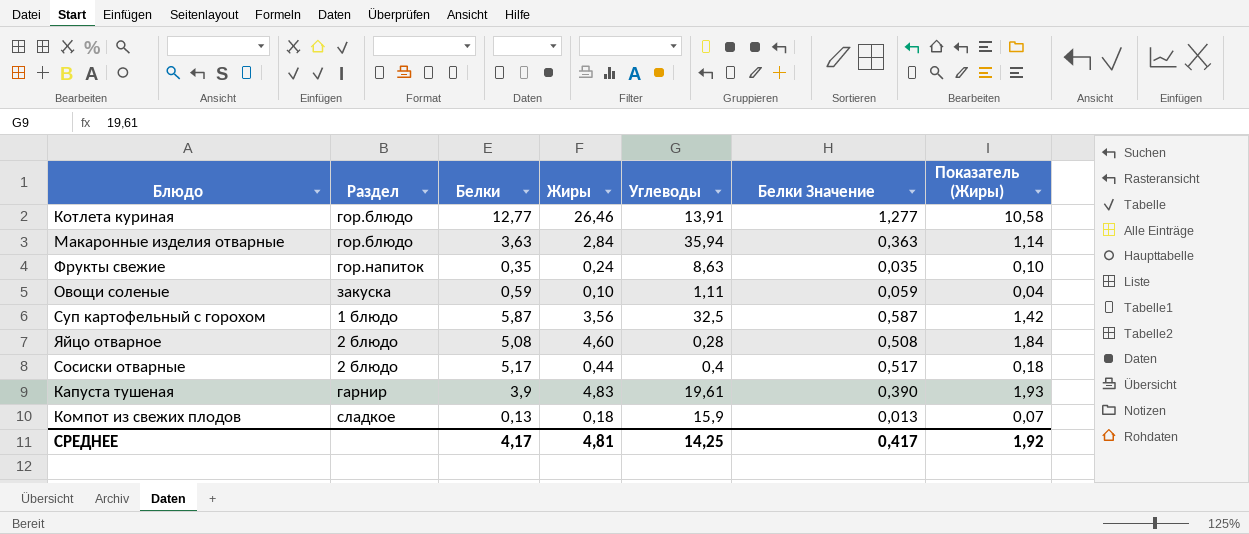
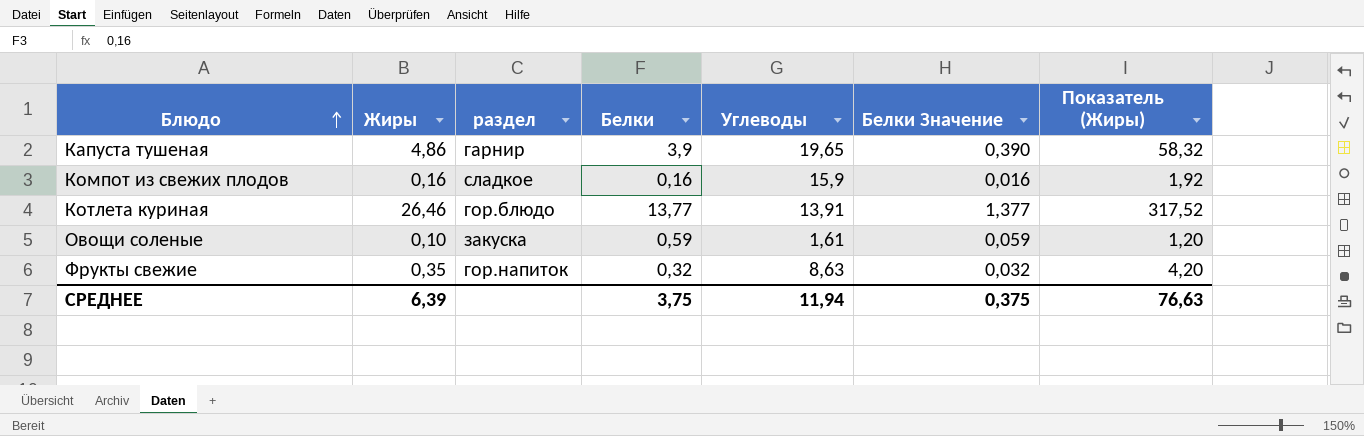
row order: none -> Блюдо ascending
column Жиры | position: 4 -> 2
column name: Раздел -> раздел
column Показатель (Жиры) | formula: [Жиры] * 0,4 -> [Жиры] * 12
row Макаронные изделия отварные: гор.блюдо | 3,63 | 2,84 | 35,94 | 0,363 | 1,14 -> none
row Суп картофельный с горохом: 1 блюдо | 5,87 | 3,56 | 32,5 | 0,587 | 1,42 -> none
row Яйцо отварное: 2 блюдо | 5,08 | 4,60 | 0,28 | 0,508 | 1,84 -> none
row Сосиски отварные: 2 блюдо | 5,17 | 0,44 | 0,4 | 0,517 | 0,18 -> none
Капуста тушеная | Жиры: 4,83 -> 4,86
Капуста тушеная | Углеводы: 19,61 -> 19,65
Компот из свежих плодов | Жиры: 0,18 -> 0,16
Компот из свежих плодов | Белки: 0,13 -> 0,16
Компот из свежих плодов | Белки Значение: 0,013 -> 0,016
Котлета куриная | Белки: 12,77 -> 13,77
Котлета куриная | Белки Значение: 1,277 -> 1,377
Овощи соленые | Углеводы: 1,11 -> 1,61
Фрукты свежие | Жиры: 0,24 -> 0,35
Фрукты свежие | Белки: 0,35 -> 0,32
Фрукты свежие | Белки Значение: 0,035 -> 0,032
СРЕДНЕЕ | Жиры: 4,81 -> 6,39
СРЕДНЕЕ | Белки: 4,17 -> 3,75
СРЕДНЕЕ | Углеводы: 14,25 -> 11,94
СРЕДНЕЕ | Белки Значение: 0,417 -> 0,375
СРЕДНЕЕ | Показатель (Жиры): 1,92 -> 76,63

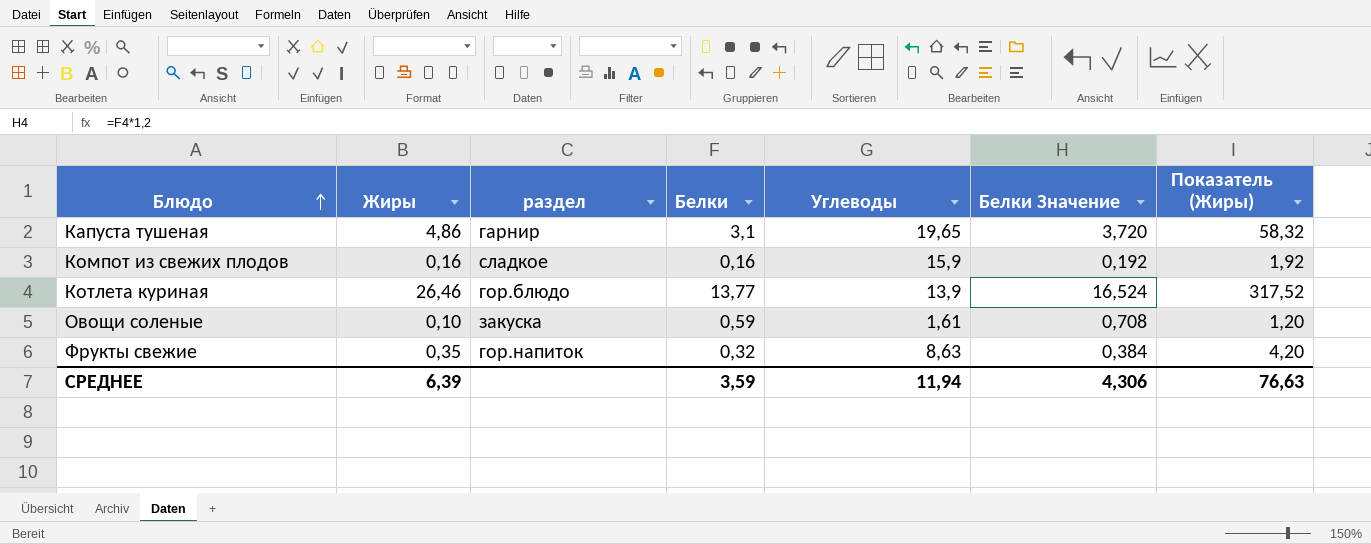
column Белки Значение | formula: [Белки] * 0,1 -> [Белки] * 1,2
Капуста тушеная | Белки: 3,9 -> 3,1
Котлета куриная | Углеводы: 13,91 -> 13,9
СРЕДНЕЕ | Белки: 3,75 -> 3,59
СРЕДНЕЕ | Белки Значение: 0,375 -> 4,306

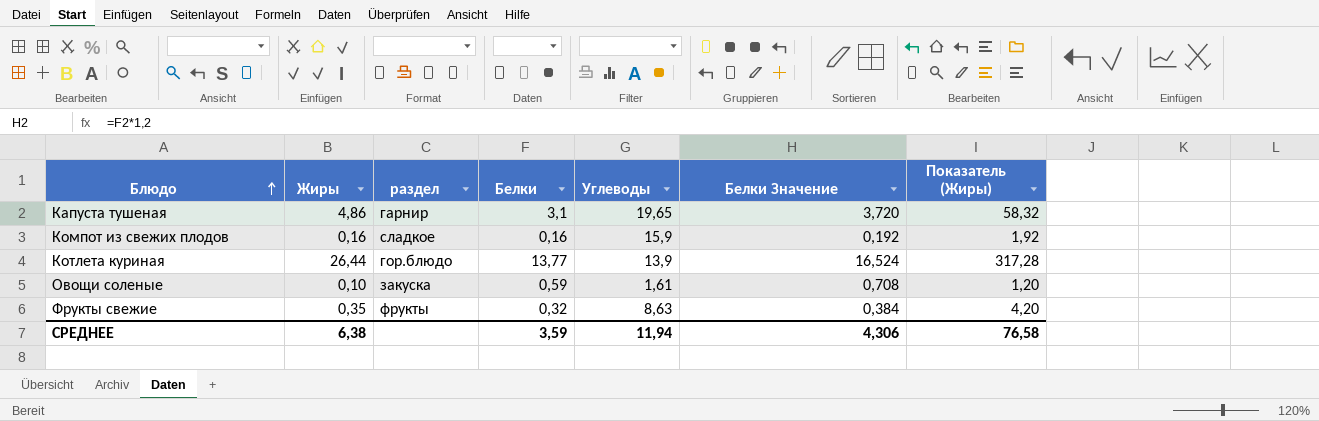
Котлета куриная | Жиры: 26,46 -> 26,44
Котлета куриная | Показатель (Жиры): 317,52 -> 317,28
Фрукты свежие | раздел: гор.напиток -> фрукты
СРЕДНЕЕ | Жиры: 6,39 -> 6,38
СРЕДНЕЕ | Показатель (Жиры): 76,63 -> 76,58

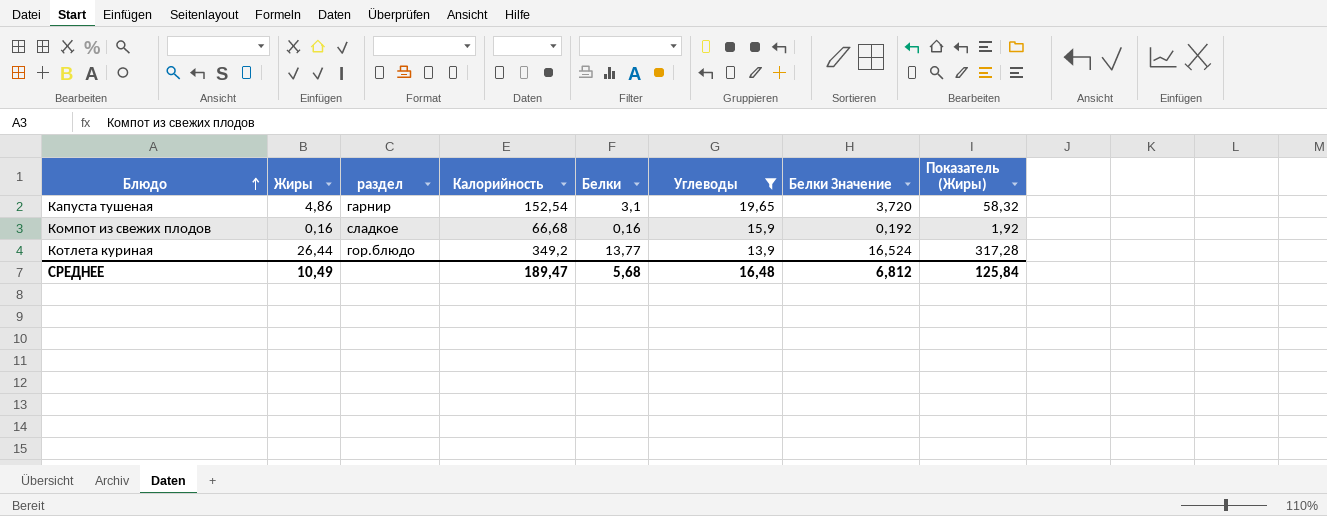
filter: none -> Углеводы >= 13,9
column Калорийность | position: none -> 4
СРЕДНЕЕ | Жиры: 6,38 -> 10,49
СРЕДНЕЕ | Белки: 3,59 -> 5,68
СРЕДНЕЕ | Углеводы: 11,94 -> 16,48
СРЕДНЕЕ | Белки Значение: 4,306 -> 6,812
СРЕДНЕЕ | Показатель (Жиры): 76,58 -> 125,84

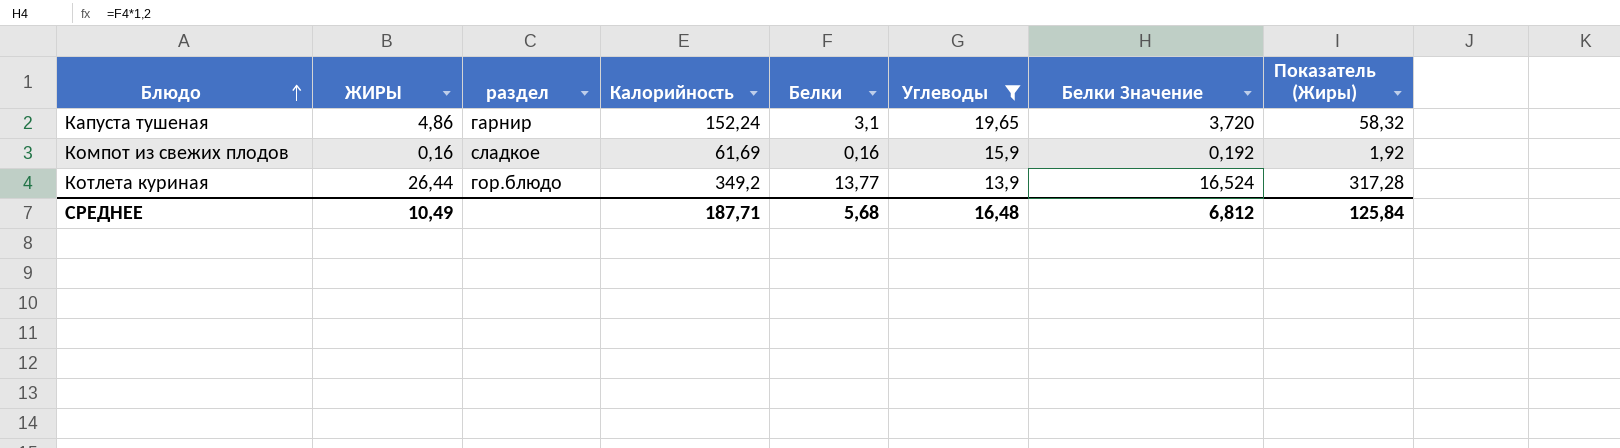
column name: Жиры -> ЖИРЫ
Капуста тушеная | Калорийность: 152,54 -> 152,24
Компот из свежих плодов | Калорийность: 66,68 -> 61,69
СРЕДНЕЕ | Калорийность: 189,47 -> 187,71

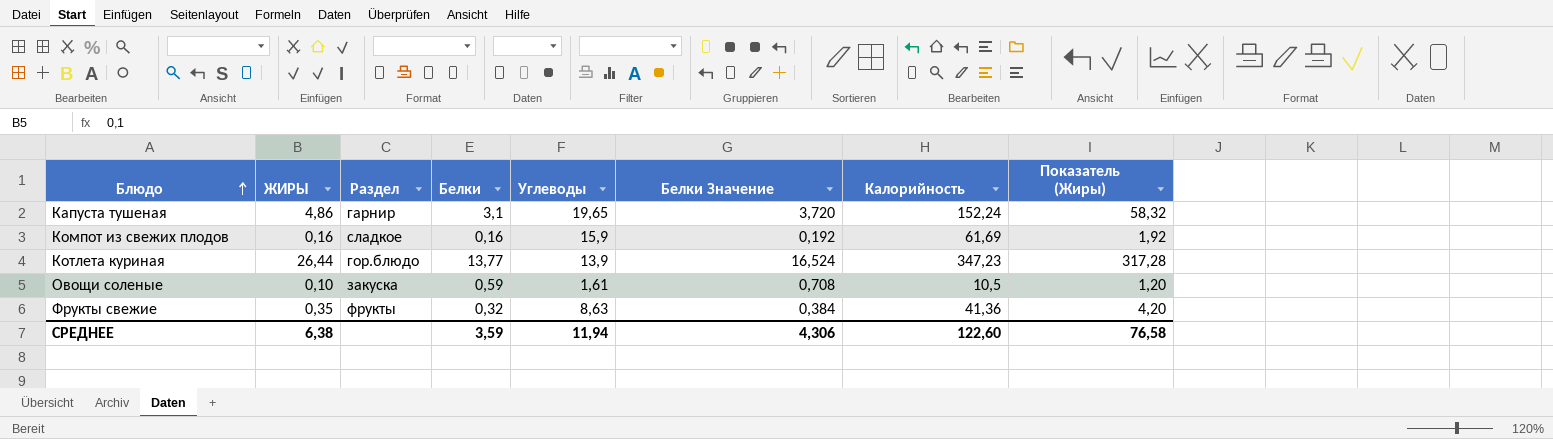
filter: Углеводы >= 13,9 -> none
column name: раздел -> Раздел
column Калорийность | position: 4 -> 7
Котлета куриная | Калорийность: 349,2 -> 347,23
СРЕДНЕЕ | ЖИРЫ: 10,49 -> 6,38
СРЕДНЕЕ | Белки: 5,68 -> 3,59
СРЕДНЕЕ | Углеводы: 16,48 -> 11,94
СРЕДНЕЕ | Белки Значение: 6,812 -> 4,306
СРЕДНЕЕ | Калорийность: 187,71 -> 122,60
СРЕДНЕЕ | Показатель (Жиры): 125,84 -> 76,58

